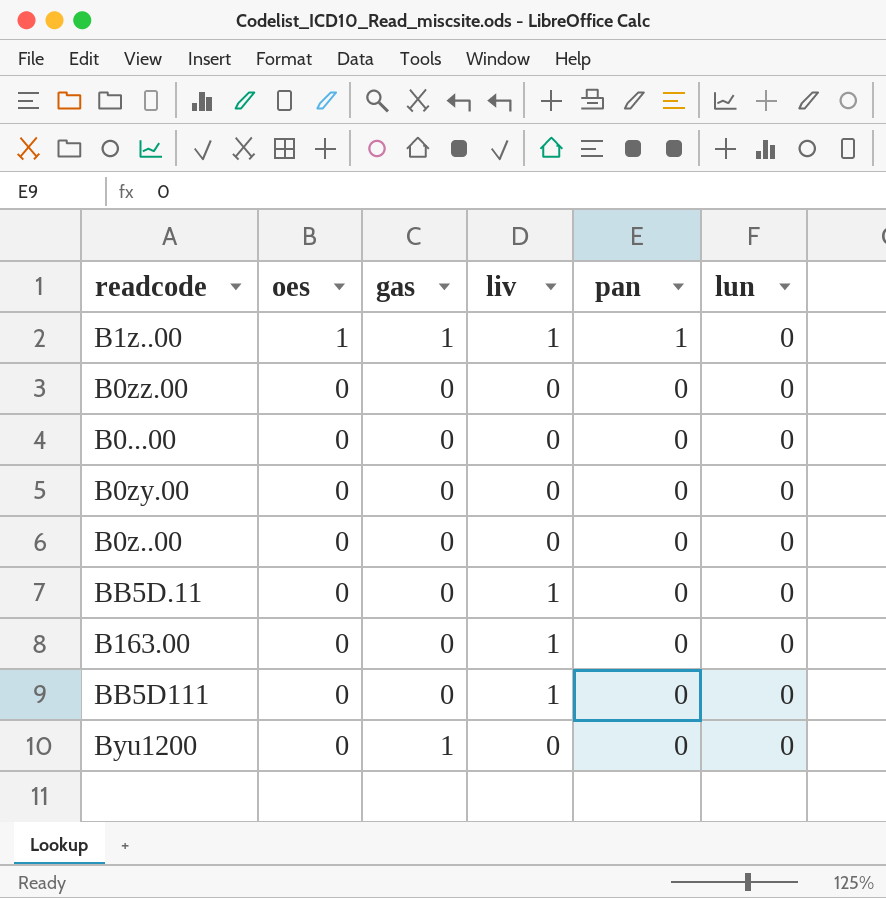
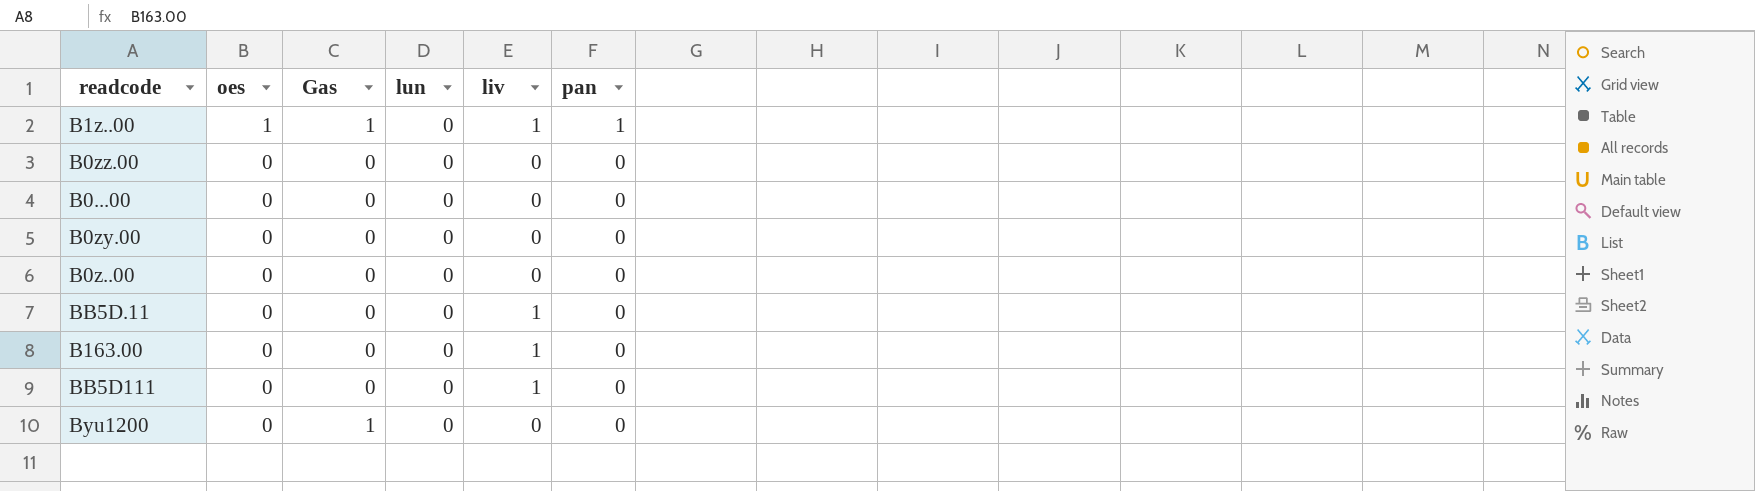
column name: gas -> Gas
column lun | position: 6 -> 4

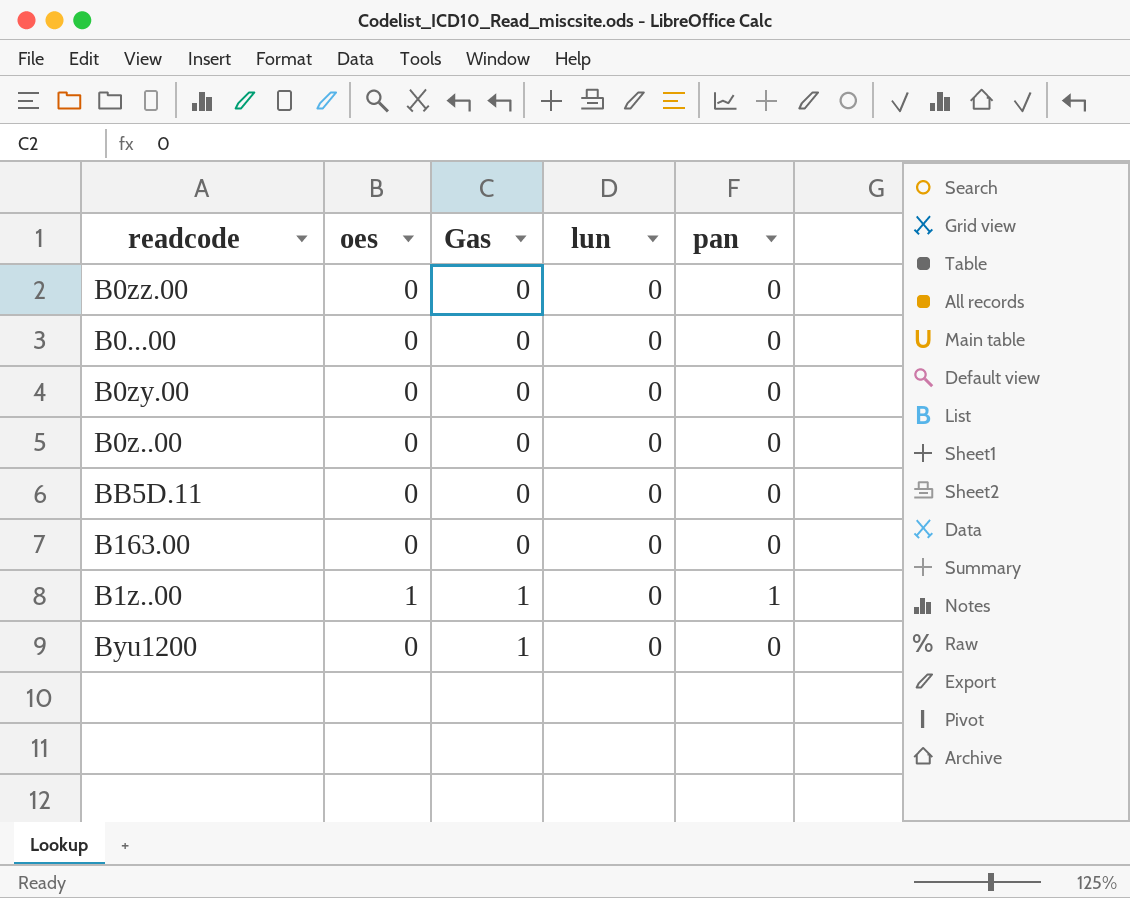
row order: oes descending -> Gas ascending
column liv | position: 5 -> none
row BB5D111: 0 | 0 | 0 | 1 | 0 -> none

